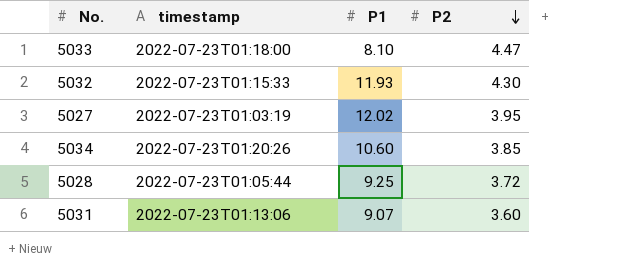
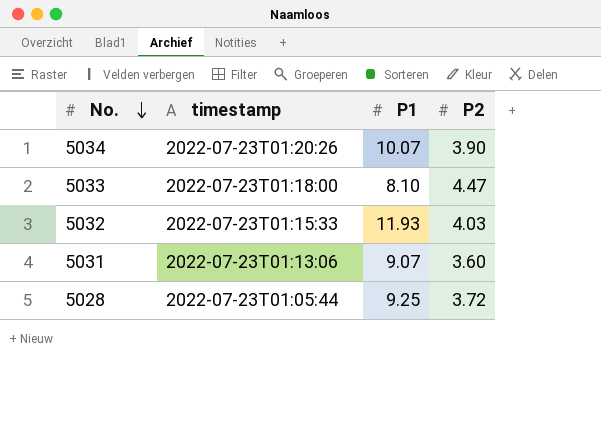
row order: P2 descending -> No. descending
row 5027: 2022-07-23T01:03:19 | 12.02 | 3.95 -> none
5034 | P1: 10.60 -> 10.07
5034 | P2: 3.85 -> 3.90
5032 | P2: 4.30 -> 4.03

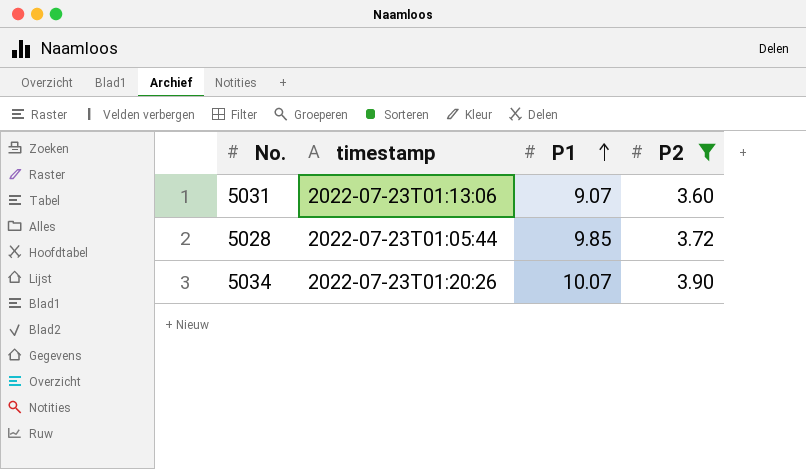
filter: none -> P2 <= 3.90
row order: No. descending -> P1 ascending
5028 | P1: 9.25 -> 9.85

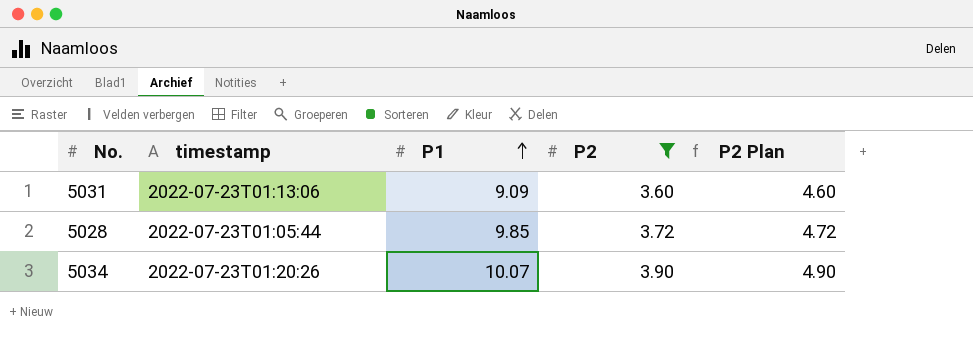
column P2 Plan | formula: none -> [P2] + 1
5031 | P1: 9.07 -> 9.09

